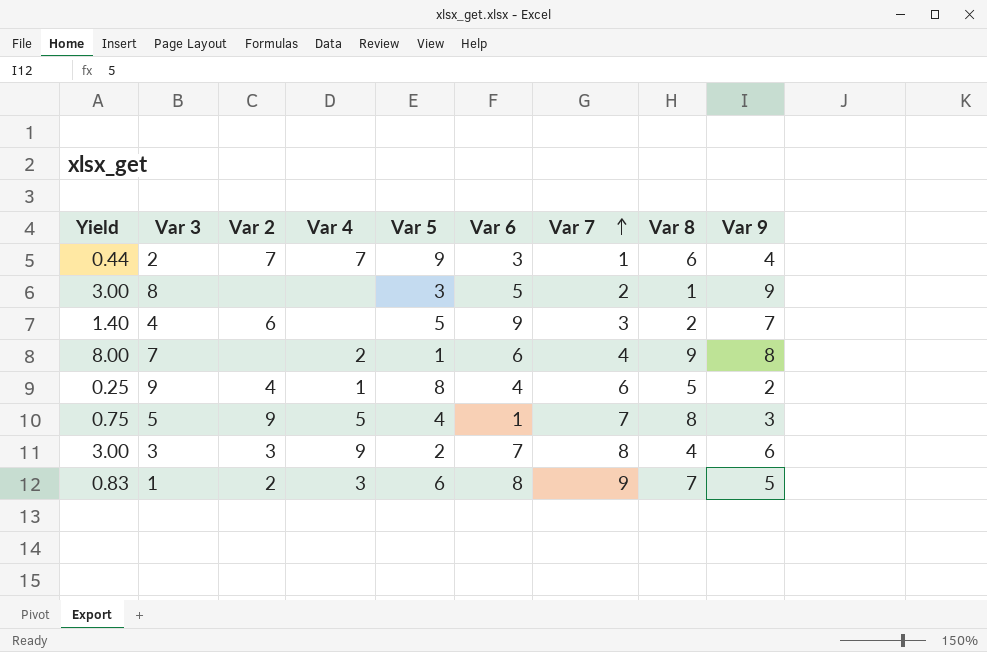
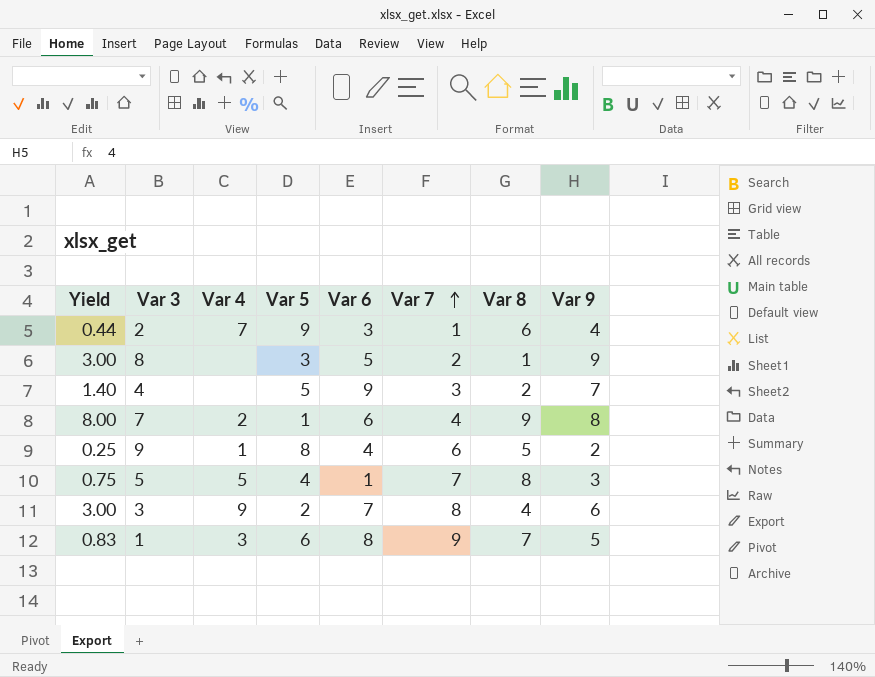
column Var 2 | position: 3 -> none

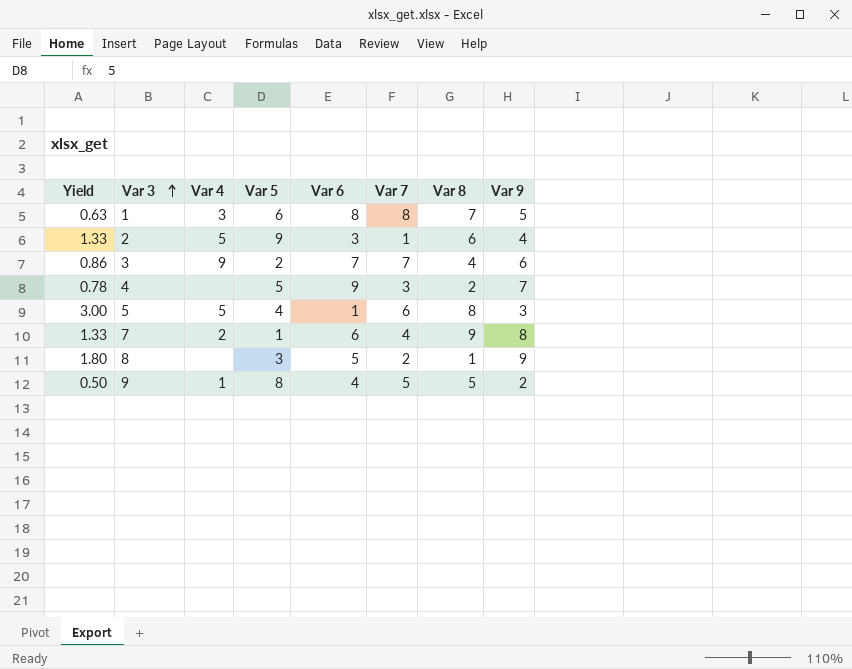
row order: Var 7 ascending -> Var 3 ascending
column Yield | formula: [Var 9] / [Var 5] -> [Var 9] / [Var 6]
1 | Var 7: 9 -> 8
2 | Var 4: 7 -> 5
3 | Var 7: 8 -> 7
5 | Var 7: 7 -> 6
9 | Var 7: 6 -> 5

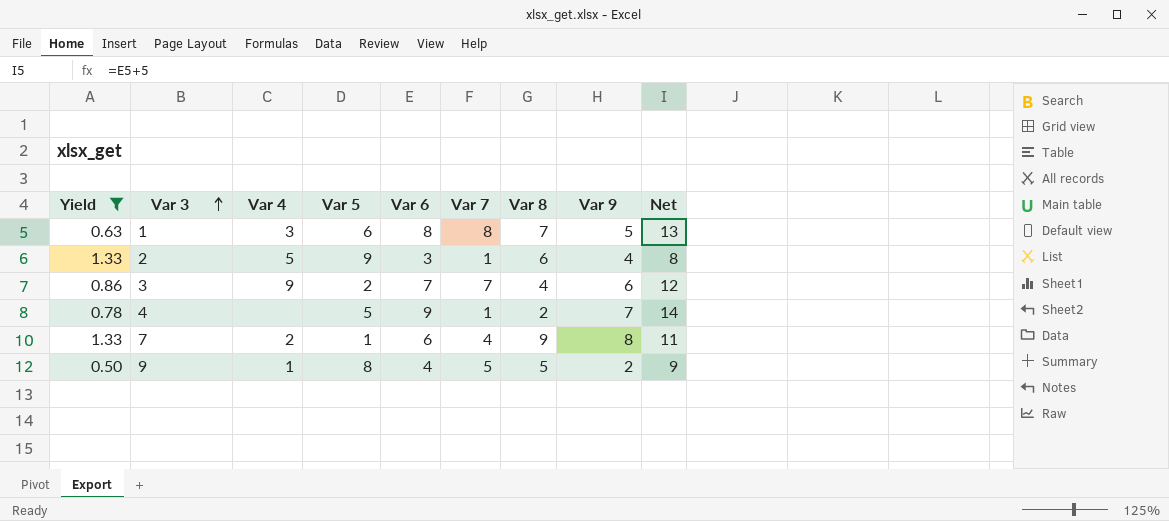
filter: none -> Yield <= 1.33
column Net | formula: none -> [Var 6] + 5
4 | Var 7: 3 -> 1

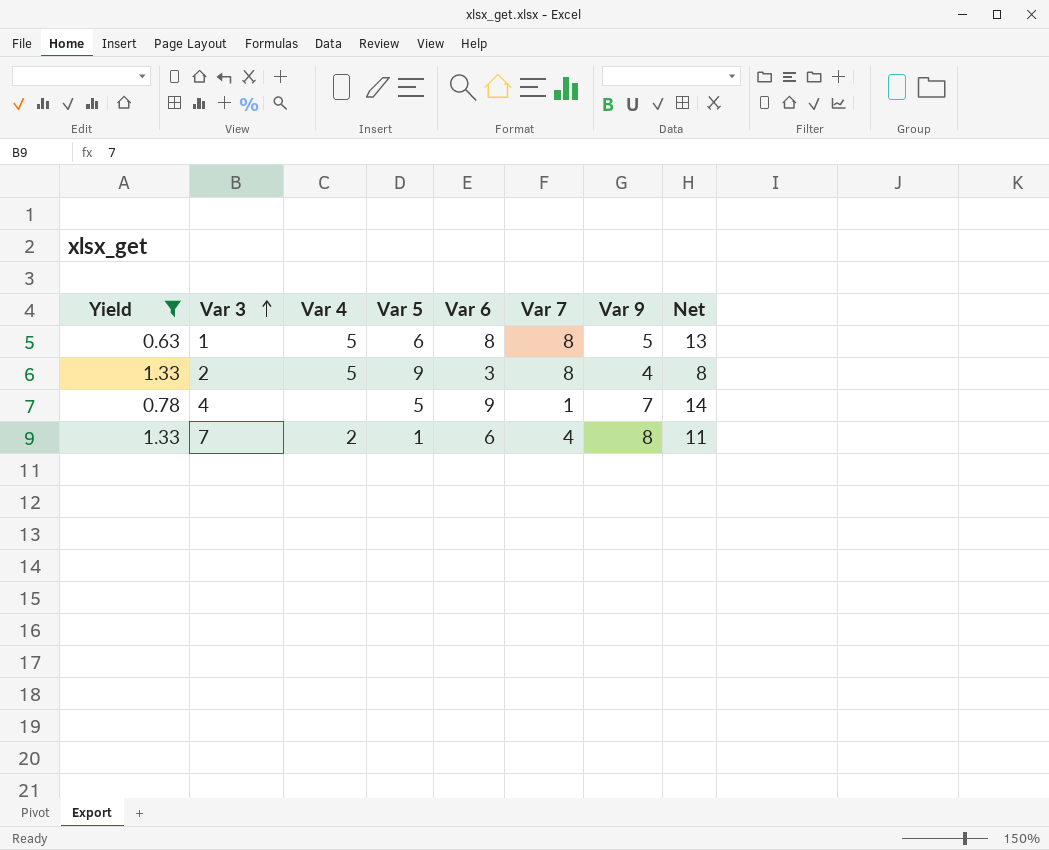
column Var 8 | position: 7 -> none
row 3: 0.86 | 9 | 2 | 7 | 7 | 4 | 6 | 12 -> none
row 9: 0.50 | 1 | 8 | 4 | 5 | 5 | 2 | 9 -> none
1 | Var 4: 3 -> 5
2 | Var 7: 1 -> 8

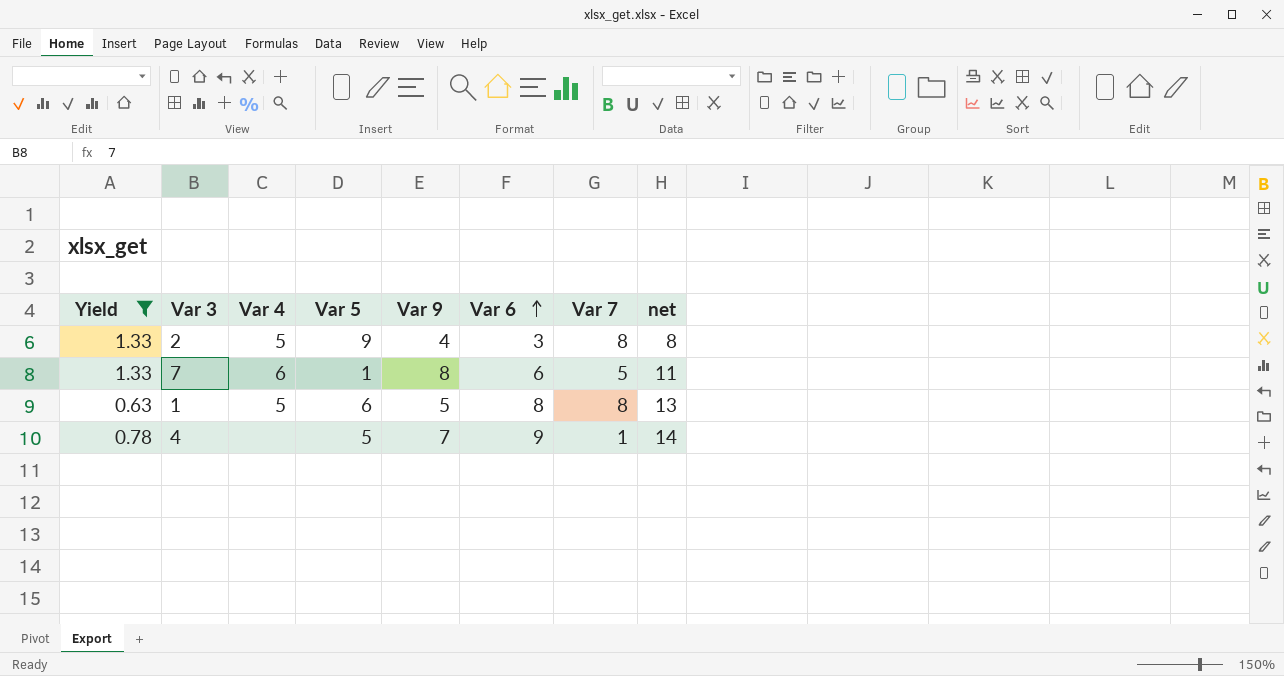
row order: Var 3 ascending -> Var 6 ascending
column Var 9 | position: 7 -> 5
column name: Net -> net
7 | Var 4: 2 -> 6
7 | Var 7: 4 -> 5

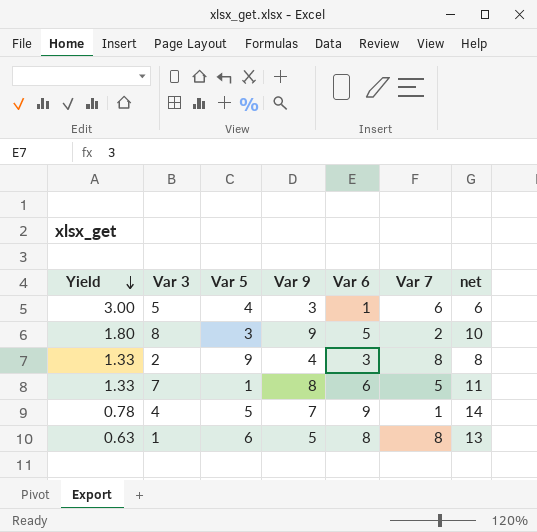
filter: Yield <= 1.33 -> none
row order: Var 6 ascending -> Yield descending
column Var 4 | position: 3 -> none

